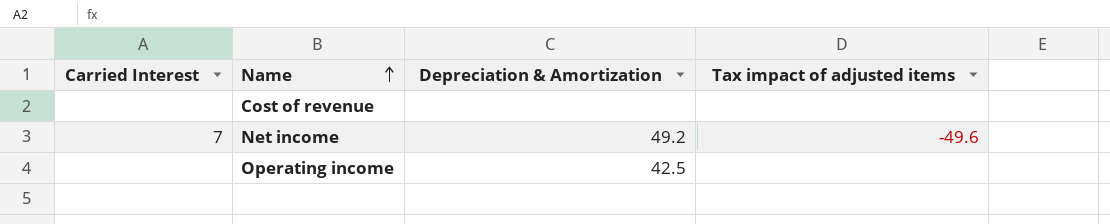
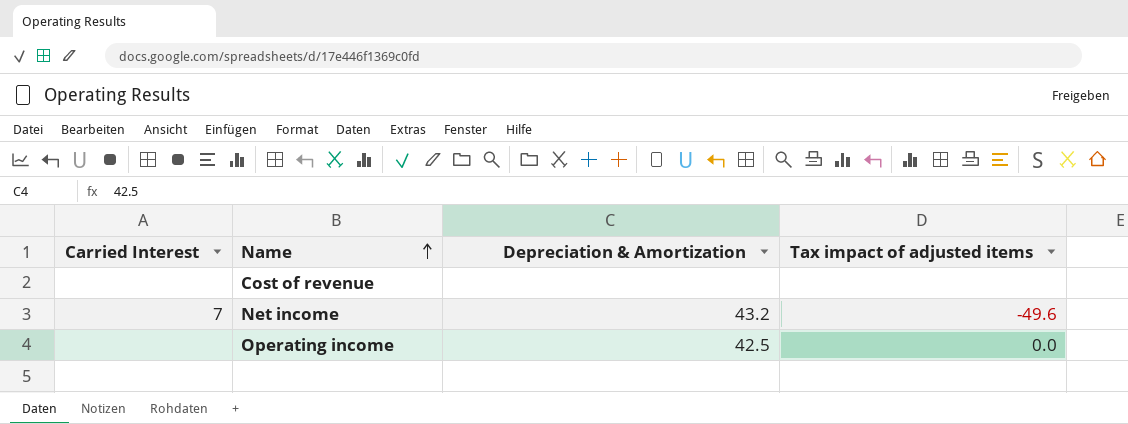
Net income | Depreciation & Amortization: 49.2 -> 43.2
Operating income | Tax impact of adjusted items: none -> 0.0

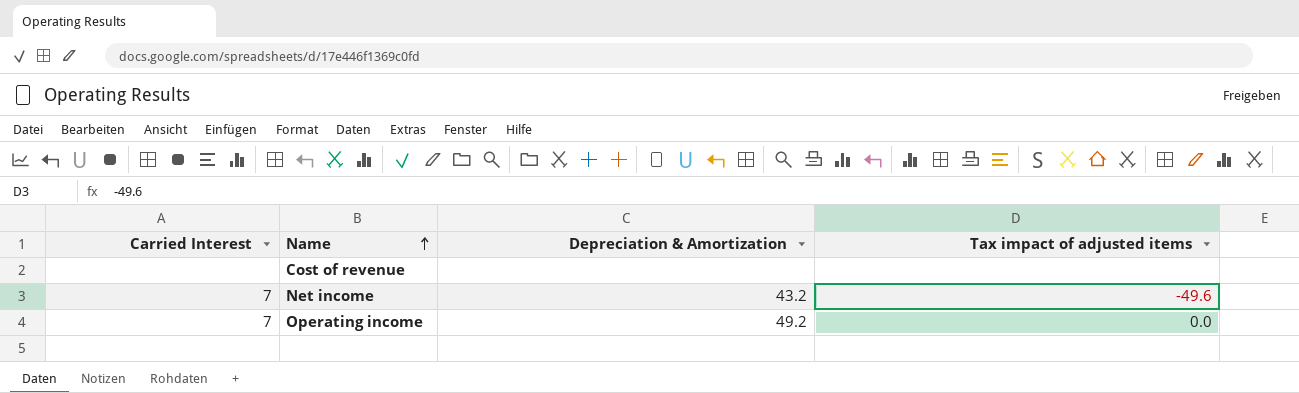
Operating income | Carried Interest: none -> 7
Operating income | Depreciation & Amortization: 42.5 -> 49.2

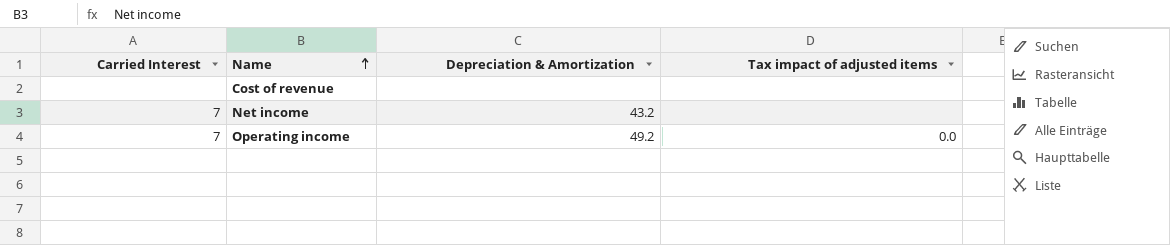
Net income | Tax impact of adjusted items: -49.6 -> none

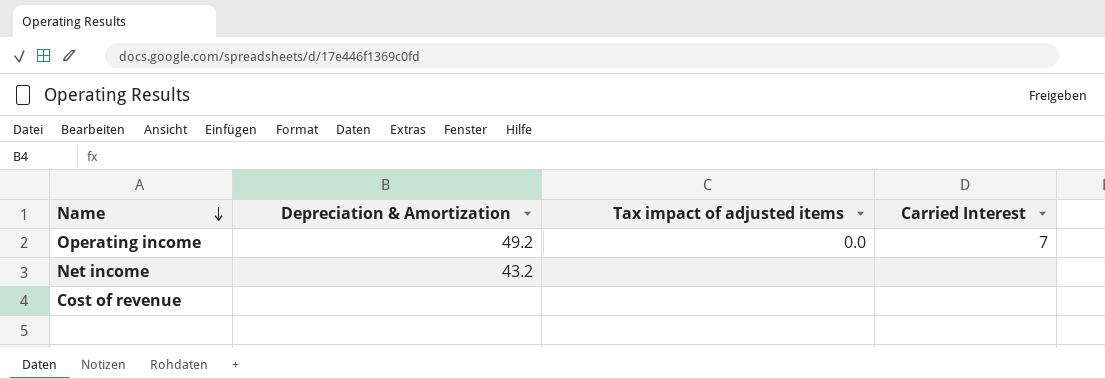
row order: Name ascending -> Name descending
column Carried Interest | position: 1 -> 4
Net income | Carried Interest: 7 -> none

